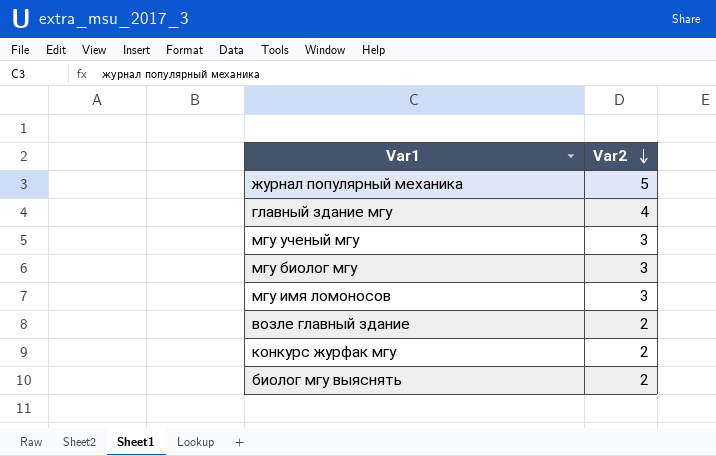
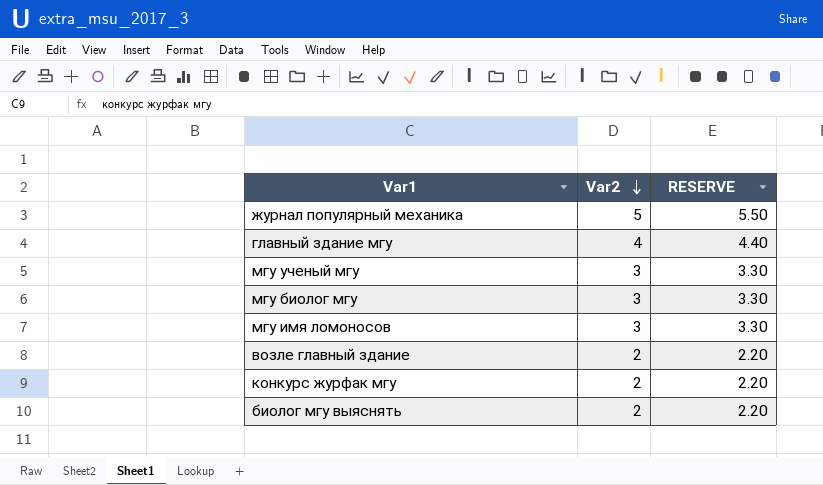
column RESERVE | formula: none -> [Var2] * 1.1

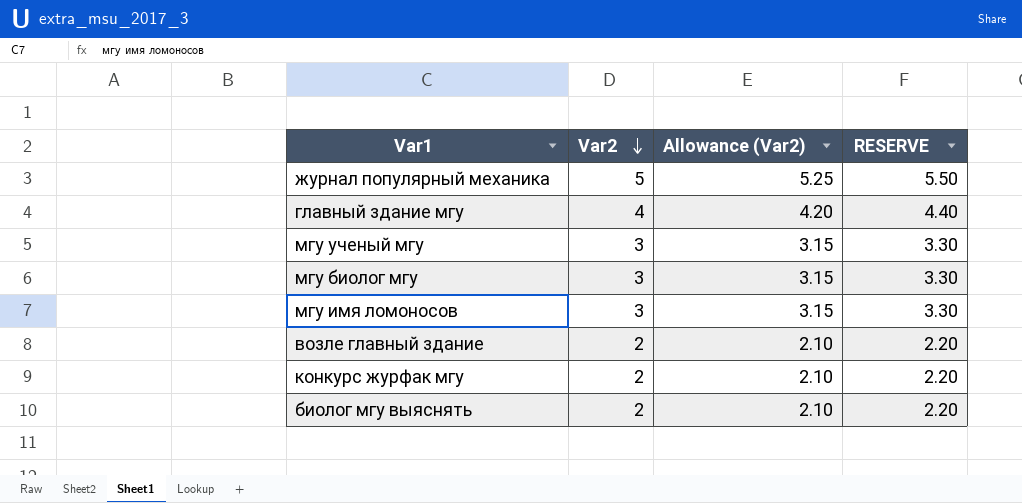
column Allowance (Var2) | formula: none -> [Var2] * 1.05

